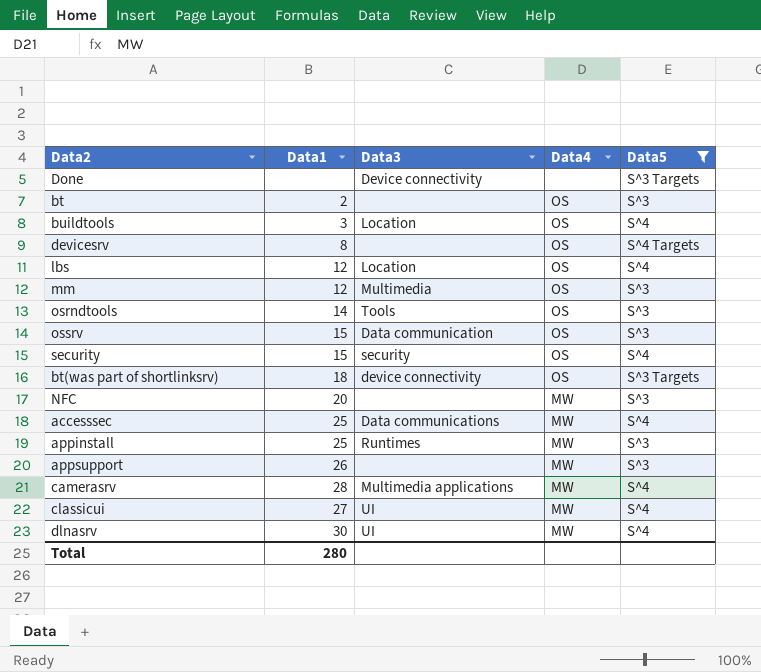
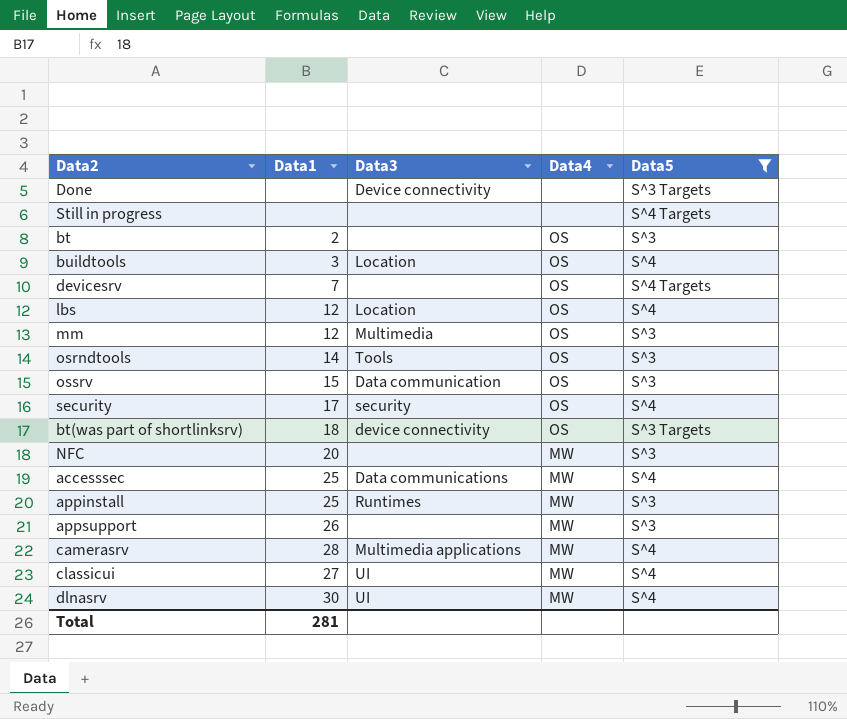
row Still in progress: none -> none | none | none | S^4 Targets
devicesrv | Data1: 8 -> 7
security | Data1: 15 -> 17
Total | Data1: 280 -> 281

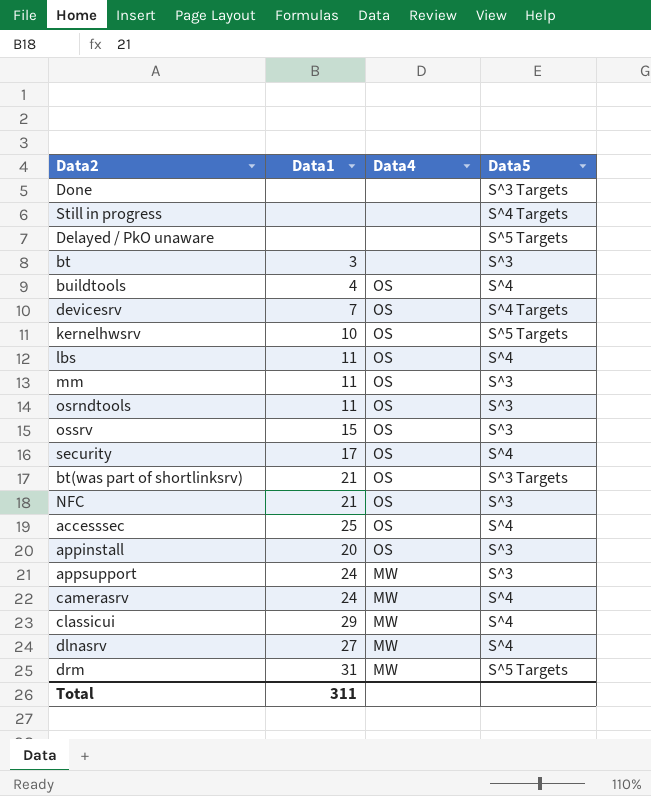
filter: Data5 != S^5 Targets -> none
column Data3 | position: 3 -> none
bt | Data1: 2 -> 3
bt | Data4: OS -> none
buildtools | Data1: 3 -> 4
lbs | Data1: 12 -> 11
mm | Data1: 12 -> 11
osrndtools | Data1: 14 -> 11
bt(was part of shortlinksrv) | Data1: 18 -> 21
NFC | Data1: 20 -> 21
NFC | Data4: MW -> OS
accesssec | Data4: MW -> OS
appinstall | Data1: 25 -> 20
appinstall | Data4: MW -> OS
appsupport | Data1: 26 -> 24
camerasrv | Data1: 28 -> 24
classicui | Data1: 27 -> 29
dlnasrv | Data1: 30 -> 27
Total | Data1: 281 -> 311

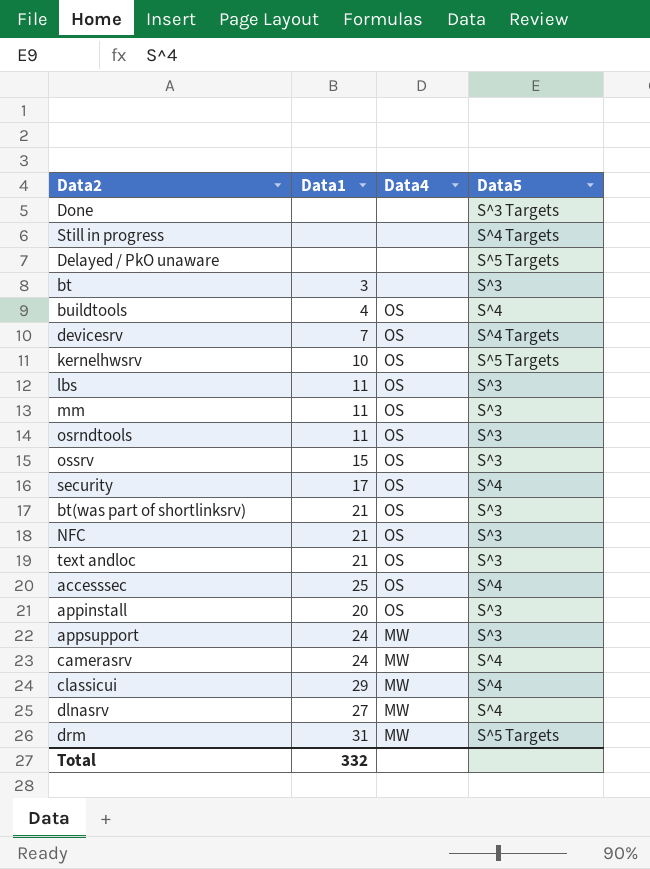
lbs | Data5: S^4 -> S^3
bt(was part of shortlinksrv) | Data5: S^3 Targets -> S^3
row text andloc: none -> 21 | OS | S^3
Total | Data1: 311 -> 332

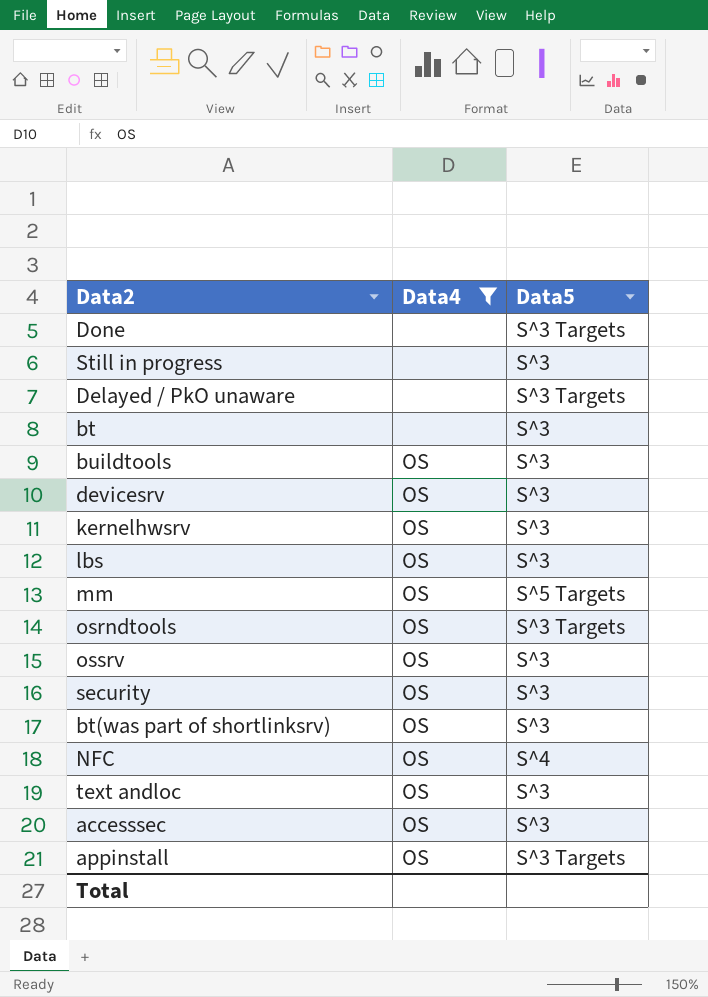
filter: none -> Data4 != MW
column Data1 | position: 2 -> none
Still in progress | Data5: S^4 Targets -> S^3
Delayed / PkO unaware | Data5: S^5 Targets -> S^3 Targets
buildtools | Data5: S^4 -> S^3
devicesrv | Data5: S^4 Targets -> S^3
kernelhwsrv | Data5: S^5 Targets -> S^3
mm | Data5: S^3 -> S^5 Targets
osrndtools | Data5: S^3 -> S^3 Targets
security | Data5: S^4 -> S^3
NFC | Data5: S^3 -> S^4
accesssec | Data5: S^4 -> S^3
appinstall | Data5: S^3 -> S^3 Targets

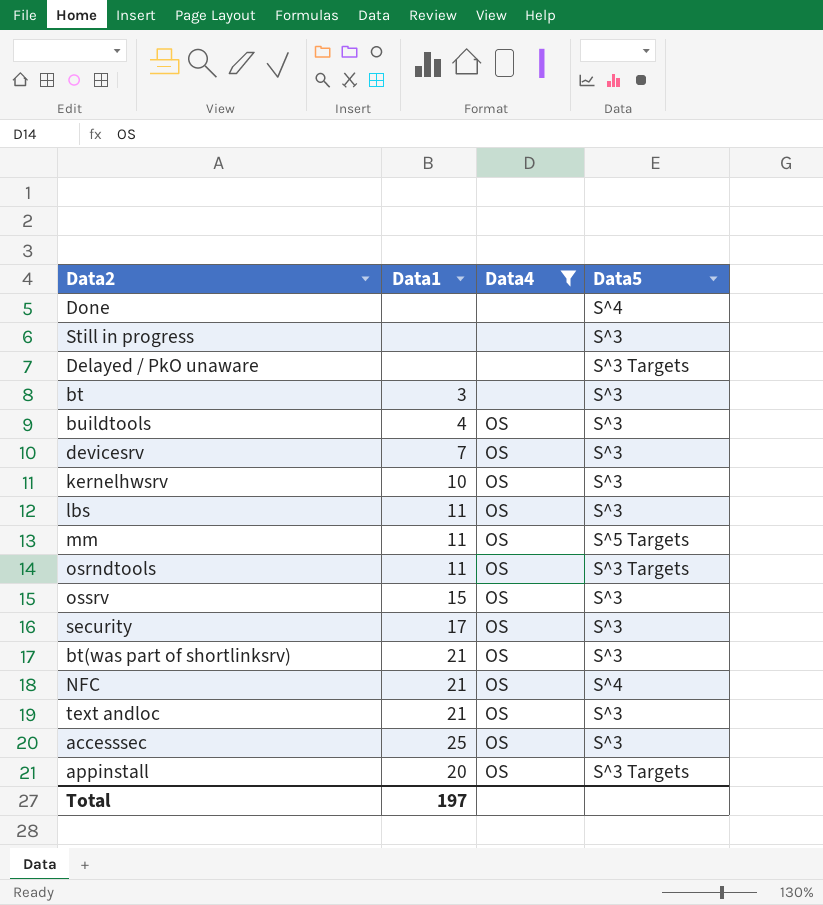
column Data1 | position: none -> 2
Done | Data5: S^3 Targets -> S^4

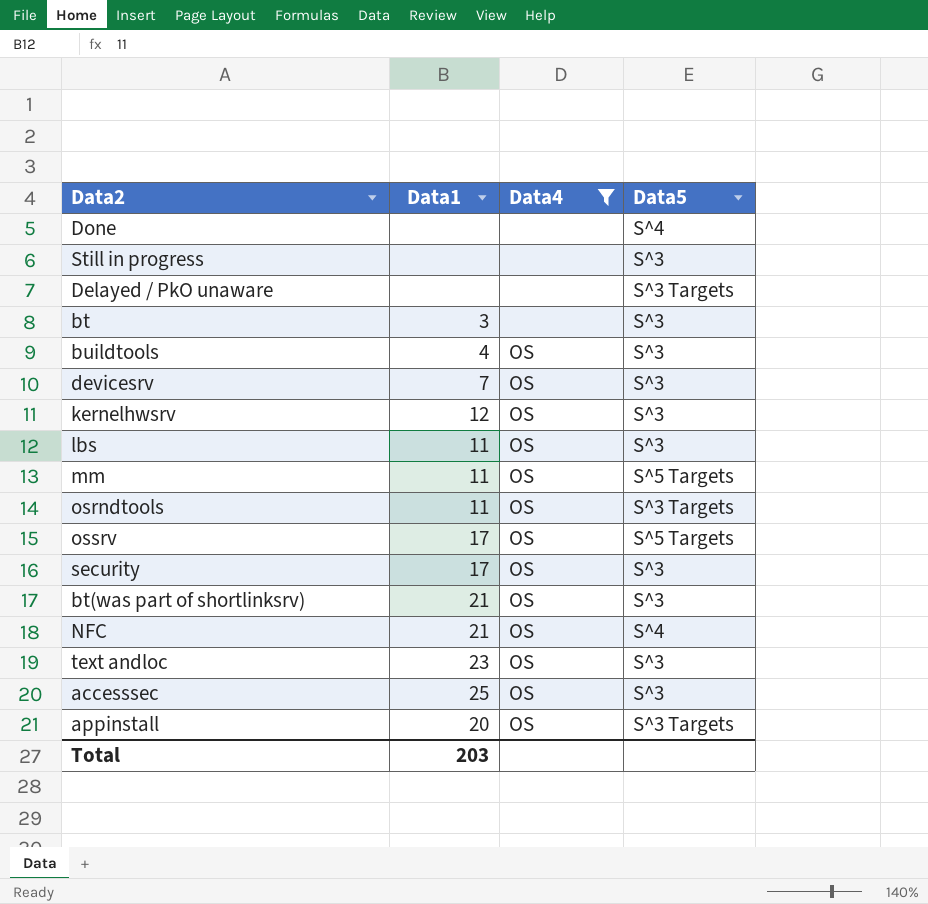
kernelhwsrv | Data1: 10 -> 12
ossrv | Data1: 15 -> 17
ossrv | Data5: S^3 -> S^5 Targets
text andloc | Data1: 21 -> 23
Total | Data1: 197 -> 203

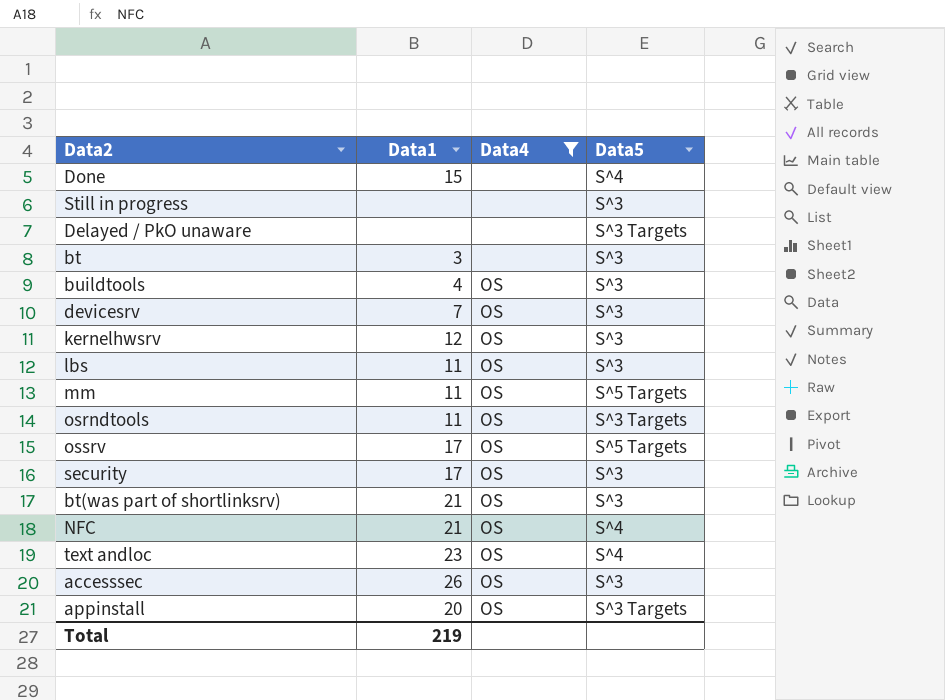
Done | Data1: none -> 15
text andloc | Data5: S^3 -> S^4
accesssec | Data1: 25 -> 26
Total | Data1: 203 -> 219

